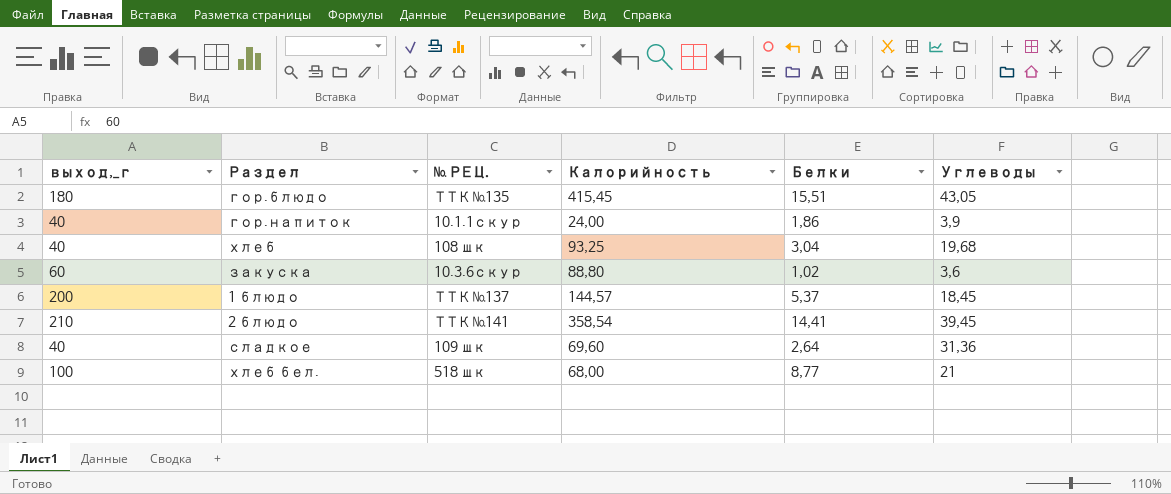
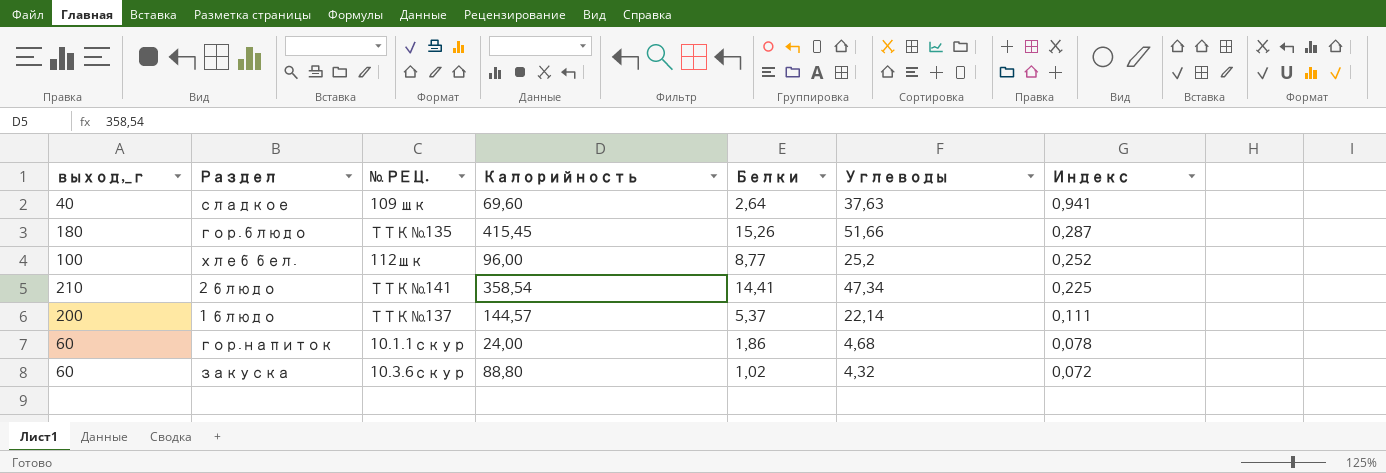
row order: none -> Индекс descending
column Индекс | formula: none -> [Углеводы] / [выход,_г]
row хлеб: 40 | 108 шк | 93,25 | 3,04 | 19,68 -> none
сладкое | Углеводы: 31,36 -> 37,63
гор.блюдо | Белки: 15,51 -> 15,26
гор.блюдо | Углеводы: 43,05 -> 51,66
хлеб бел. | № РЕЦ.: 518 шк -> 112шк
хлеб бел. | Калорийность: 68,00 -> 96,00
хлеб бел. | Углеводы: 21 -> 25,2
2 блюдо | Углеводы: 39,45 -> 47,34
1 блюдо | Углеводы: 18,45 -> 22,14
гор.напиток | выход,_г: 40 -> 60
гор.напиток | Углеводы: 3,9 -> 4,68
закуска | Углеводы: 3,6 -> 4,32

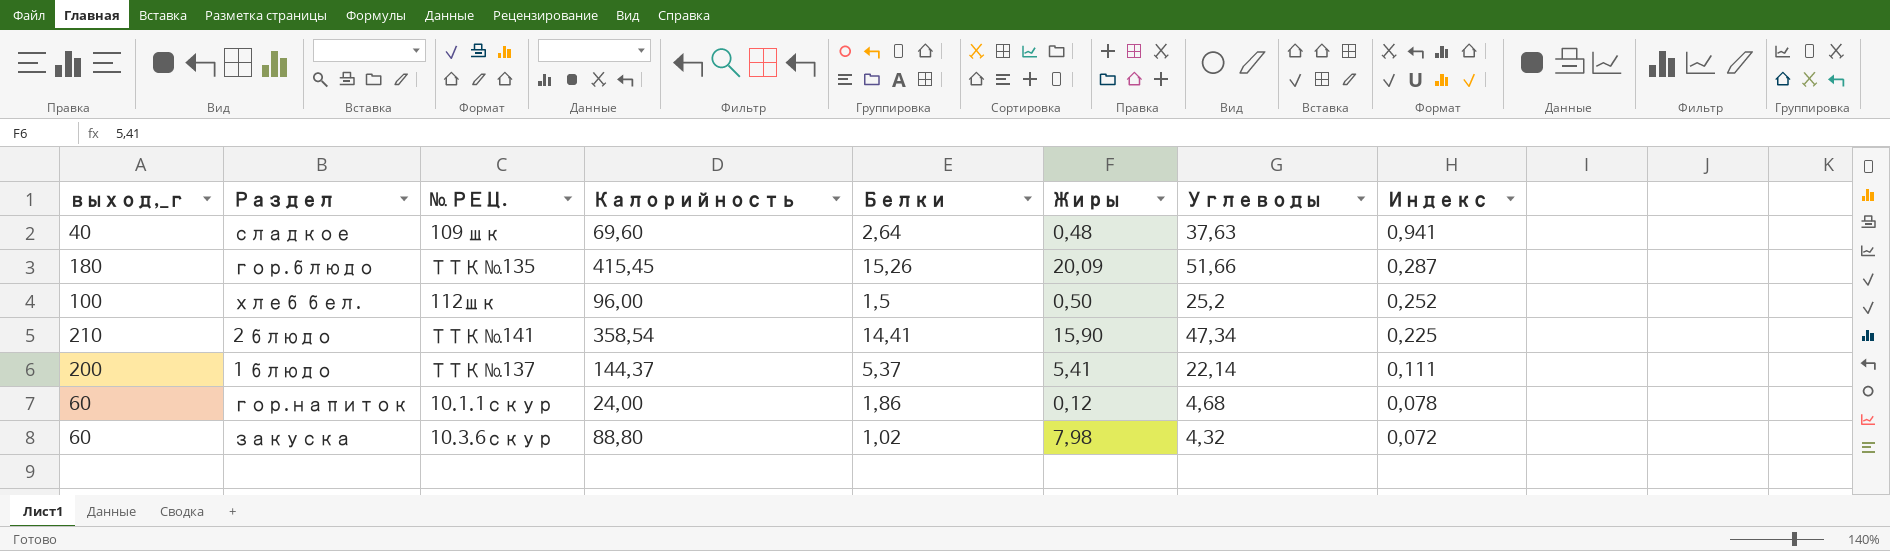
column Жиры | position: none -> 6
хлеб бел. | Белки: 8,77 -> 1,5
1 блюдо | Калорийность: 144,57 -> 144,37

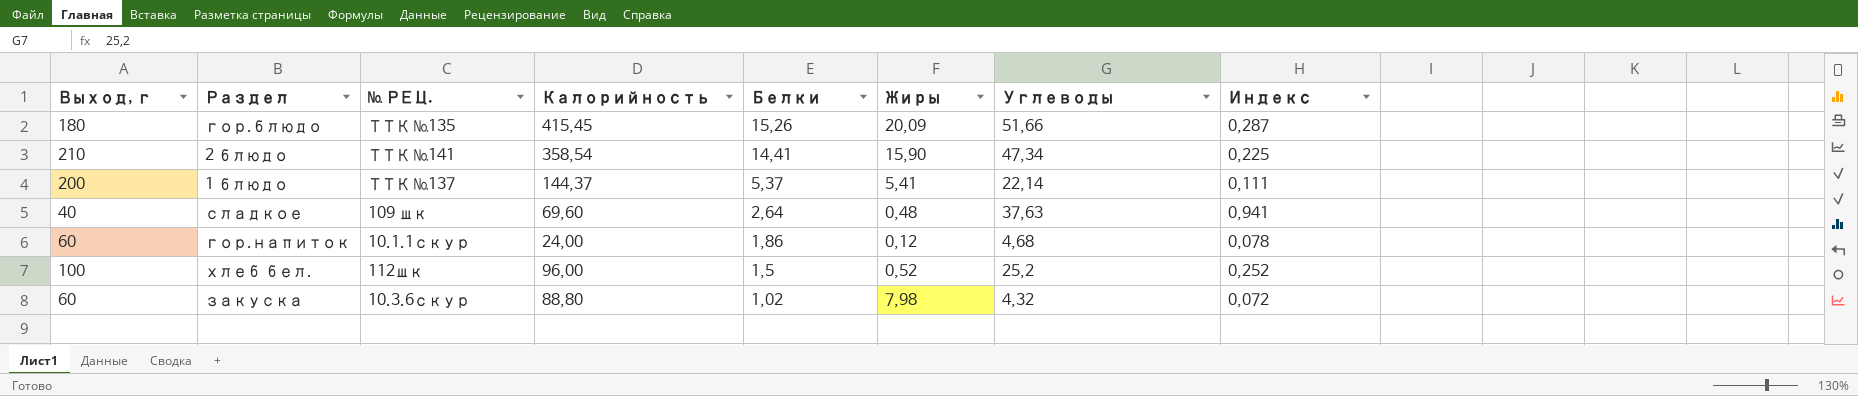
row order: Индекс descending -> Белки descending
column name: выход,_г -> Выход, г
хлеб бел. | Жиры: 0,50 -> 0,52

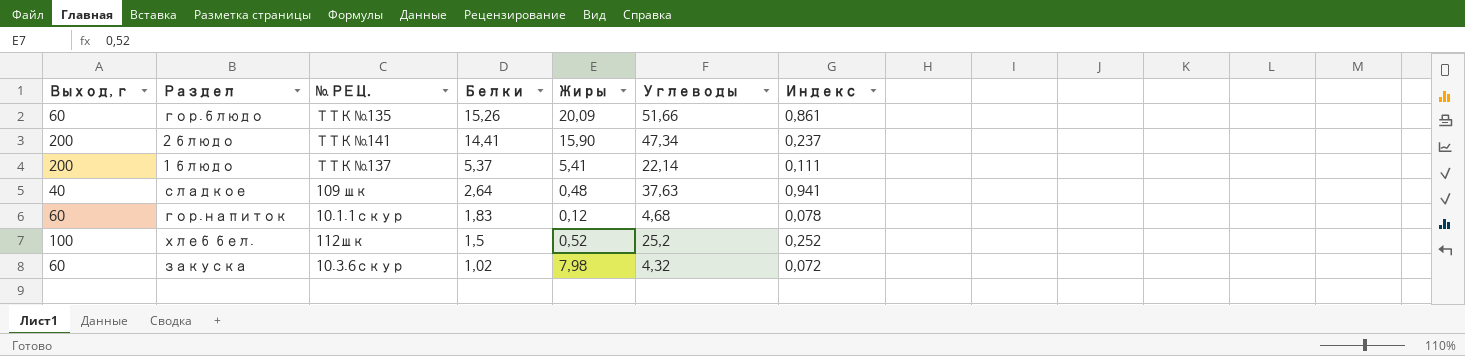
column Калорийность | position: 4 -> none
гор.блюдо | Выход, г: 180 -> 60
гор.блюдо | Индекс: 0,287 -> 0,861
2 блюдо | Выход, г: 210 -> 200
2 блюдо | Индекс: 0,225 -> 0,237
гор.напиток | Белки: 1,86 -> 1,83

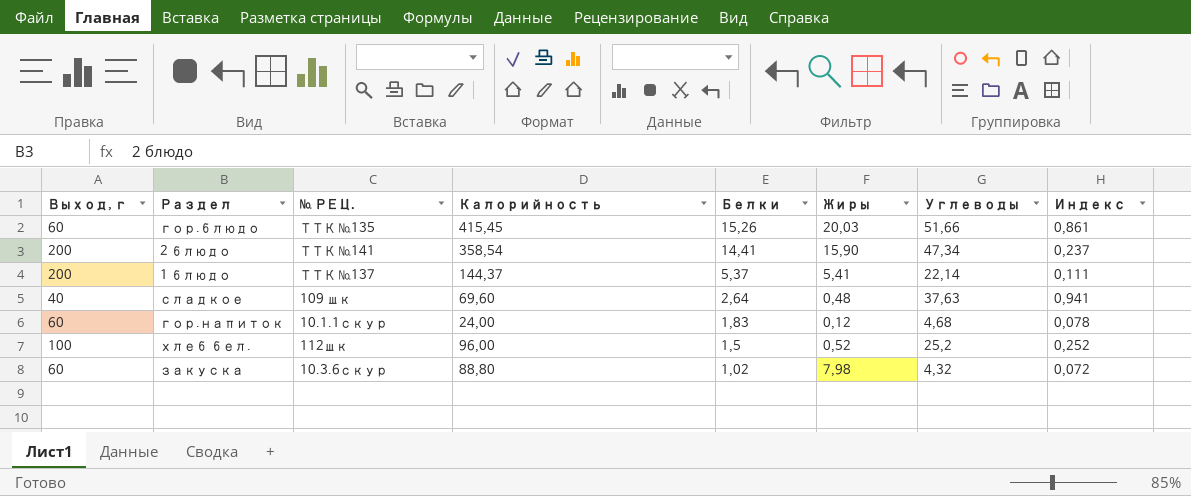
column Калорийность | position: none -> 4
гор.блюдо | Жиры: 20,09 -> 20,03

